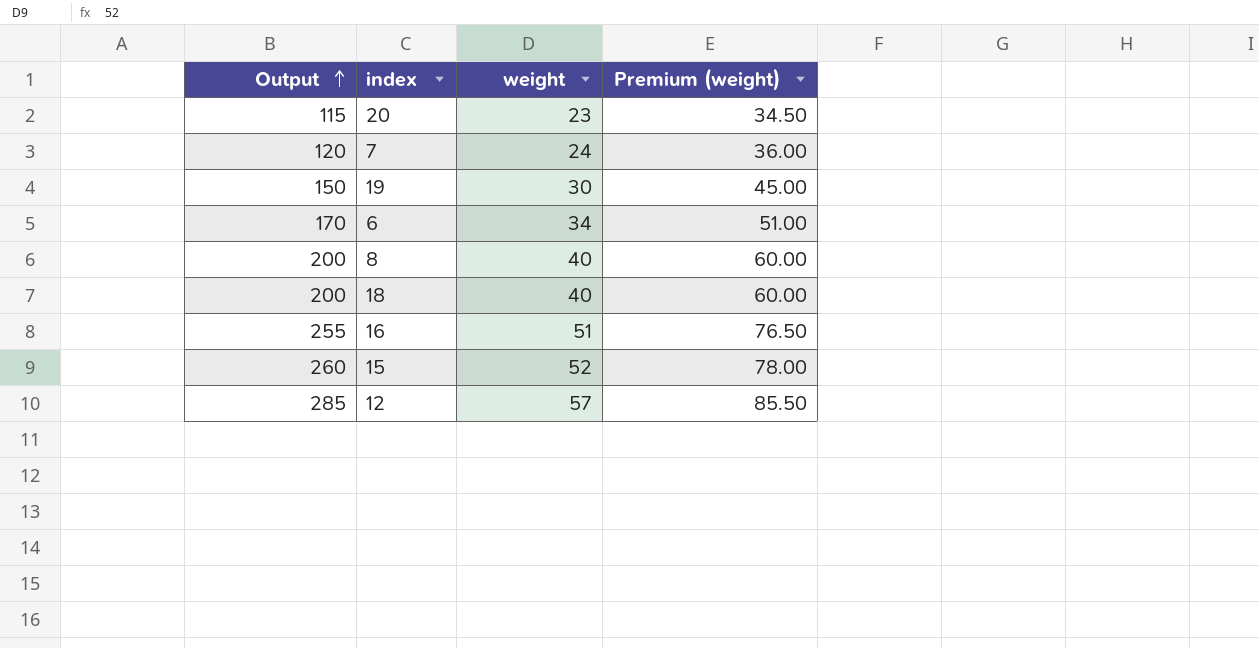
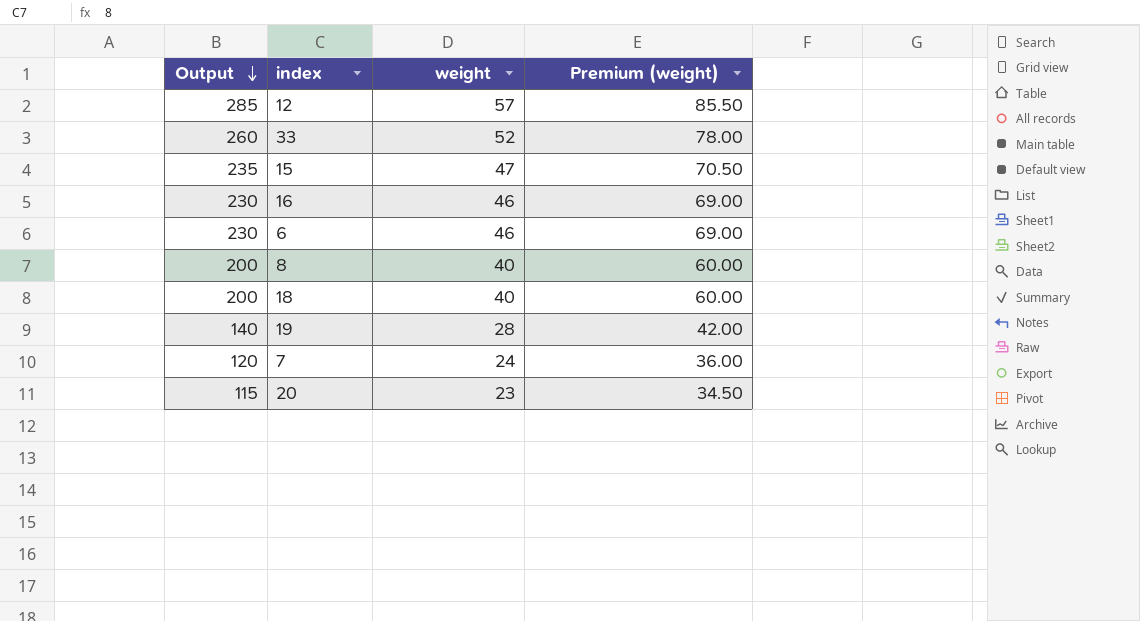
row order: Output ascending -> Output descending
row 33: none -> 260 | 52 | 78.00
15 | Output: 260 -> 235
15 | weight: 52 -> 47
15 | Premium (weight): 78.00 -> 70.50
16 | Output: 255 -> 230
16 | weight: 51 -> 46
16 | Premium (weight): 76.50 -> 69.00
6 | Output: 170 -> 230
6 | weight: 34 -> 46
6 | Premium (weight): 51.00 -> 69.00
19 | Output: 150 -> 140
19 | weight: 30 -> 28
19 | Premium (weight): 45.00 -> 42.00

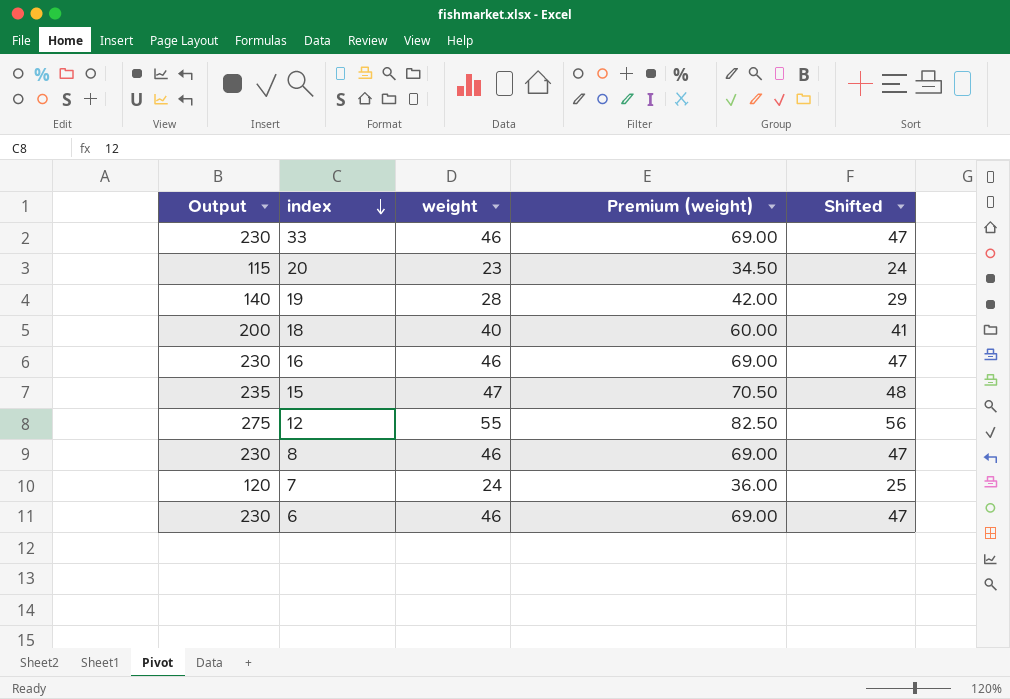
row order: Output descending -> index descending
column Shifted | formula: none -> [weight] + 1
33 | Output: 260 -> 230
33 | weight: 52 -> 46
33 | Premium (weight): 78.00 -> 69.00
12 | Output: 285 -> 275
12 | weight: 57 -> 55
12 | Premium (weight): 85.50 -> 82.50
8 | Output: 200 -> 230
8 | weight: 40 -> 46
8 | Premium (weight): 60.00 -> 69.00

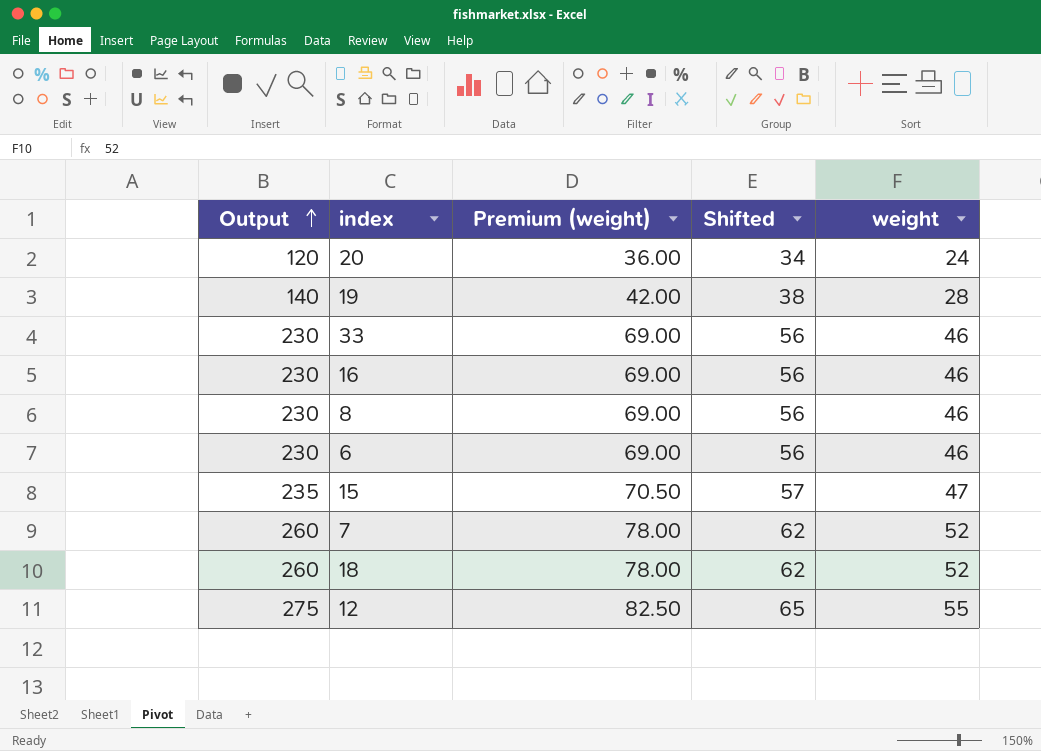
row order: index descending -> Output ascending
column Shifted | formula: [weight] + 1 -> [weight] + 10
column weight | position: 3 -> 5
20 | Output: 115 -> 120
20 | Premium (weight): 34.50 -> 36.00
20 | weight: 23 -> 24
7 | Output: 120 -> 260
7 | Premium (weight): 36.00 -> 78.00
7 | weight: 24 -> 52
18 | Output: 200 -> 260
18 | Premium (weight): 60.00 -> 78.00
18 | weight: 40 -> 52

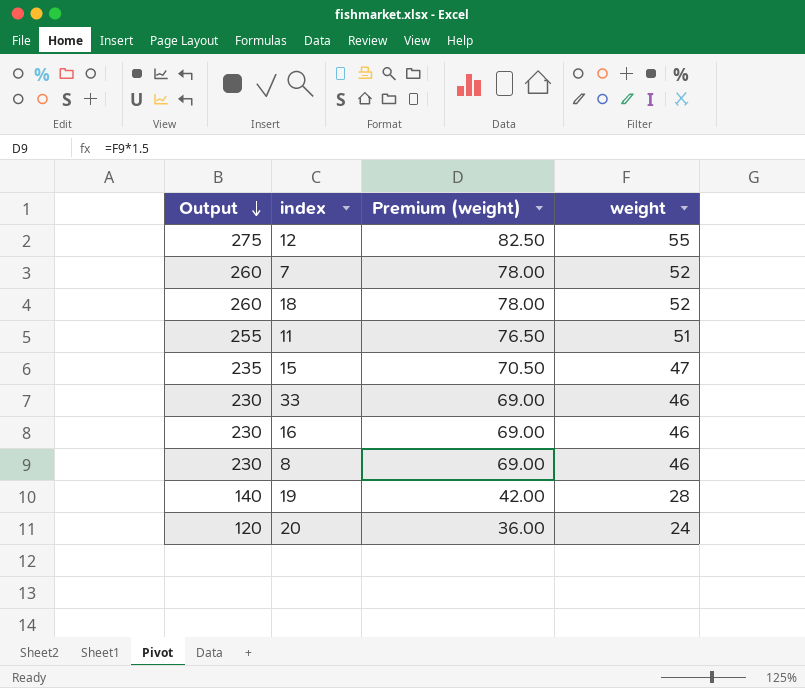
row order: Output ascending -> Output descending
column Shifted | formula: [weight] + 10 -> none
row 6: 230 | 69.00 | 56 | 46 -> none
row 11: none -> 255 | 76.50 | 51

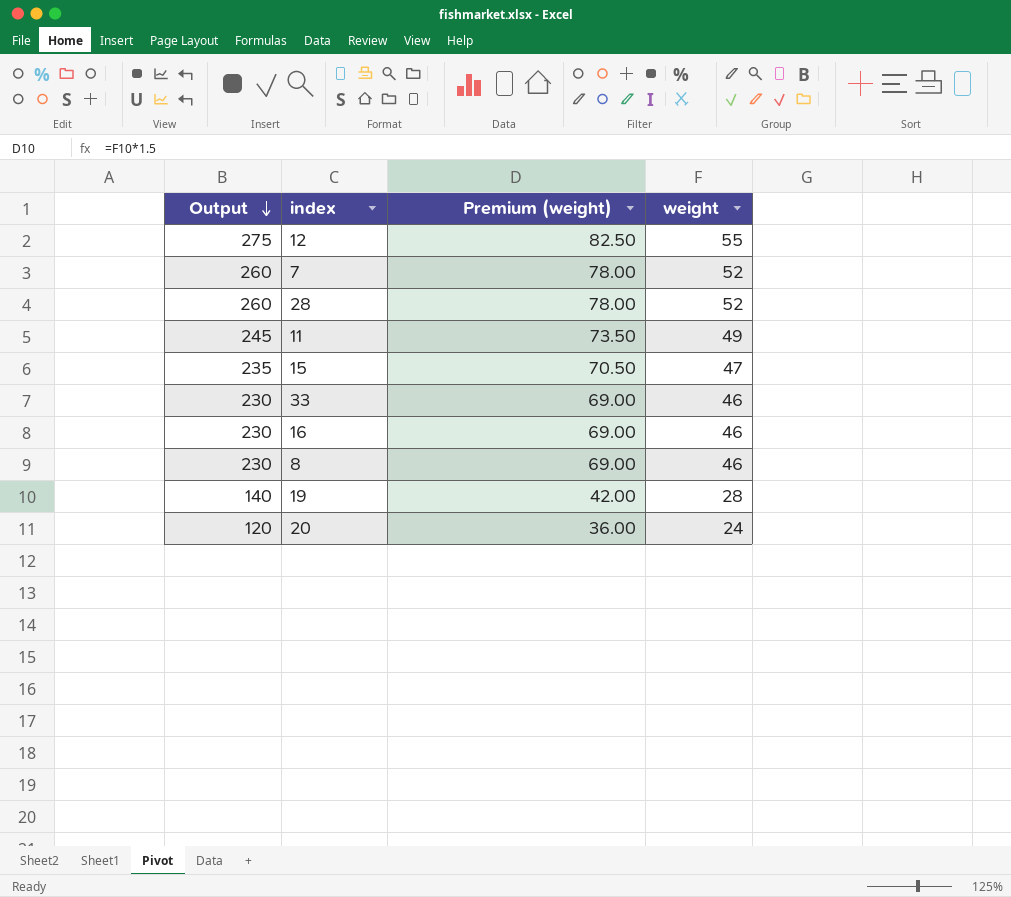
row 18: 260 | 78.00 | 52 -> none
row 28: none -> 260 | 78.00 | 52
11 | Output: 255 -> 245
11 | Premium (weight): 76.50 -> 73.50
11 | weight: 51 -> 49

